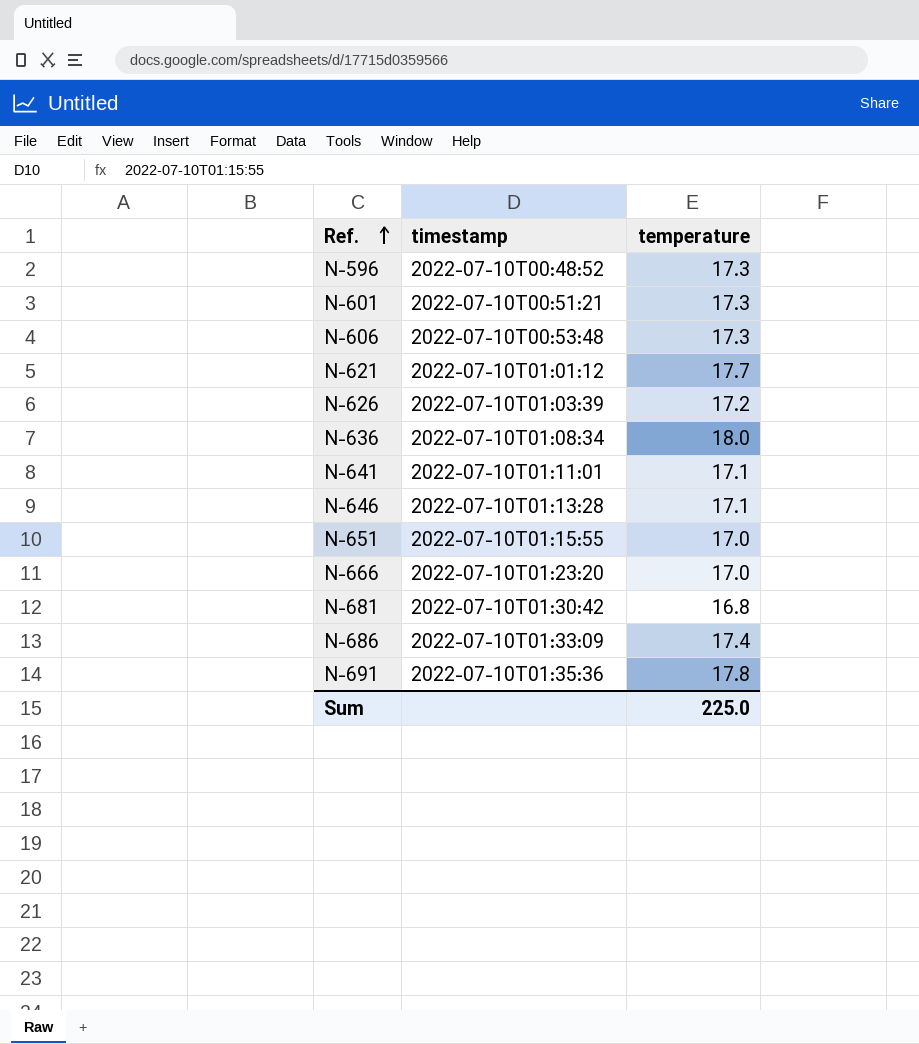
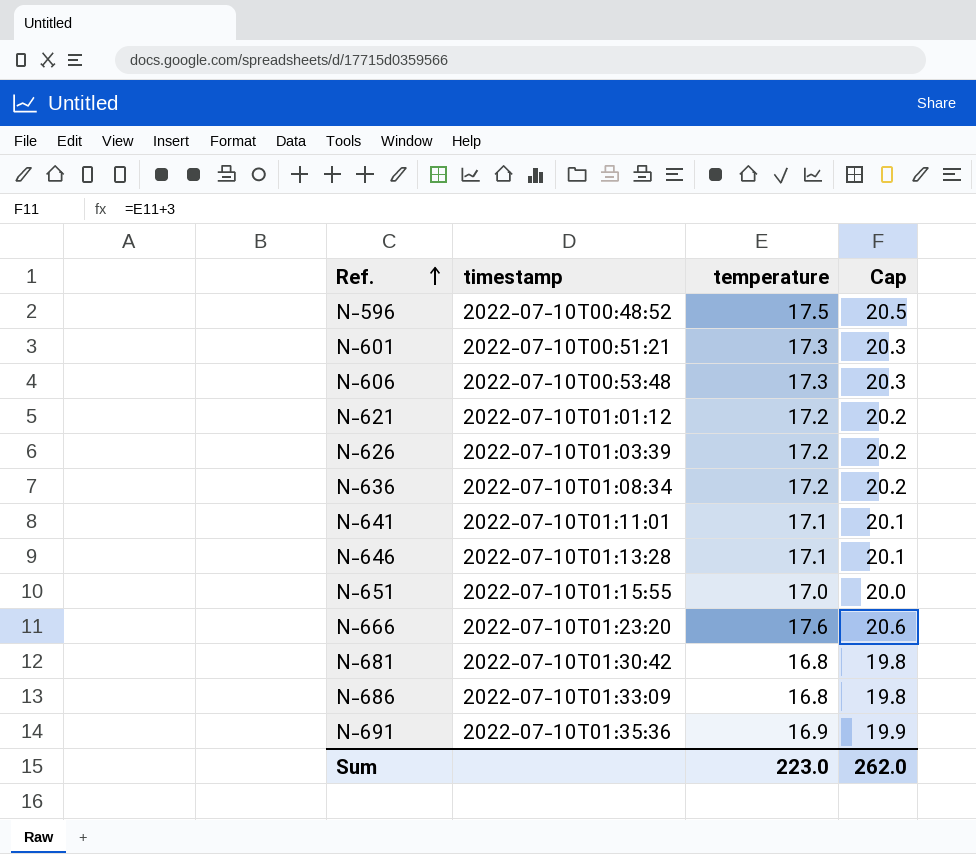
column Cap | formula: none -> [temperature] + 3
N-596 | temperature: 17.3 -> 17.5
N-621 | temperature: 17.7 -> 17.2
N-636 | temperature: 18.0 -> 17.2
N-666 | temperature: 17.0 -> 17.6
N-686 | temperature: 17.4 -> 16.8
N-691 | temperature: 17.8 -> 16.9
Sum | temperature: 225.0 -> 223.0

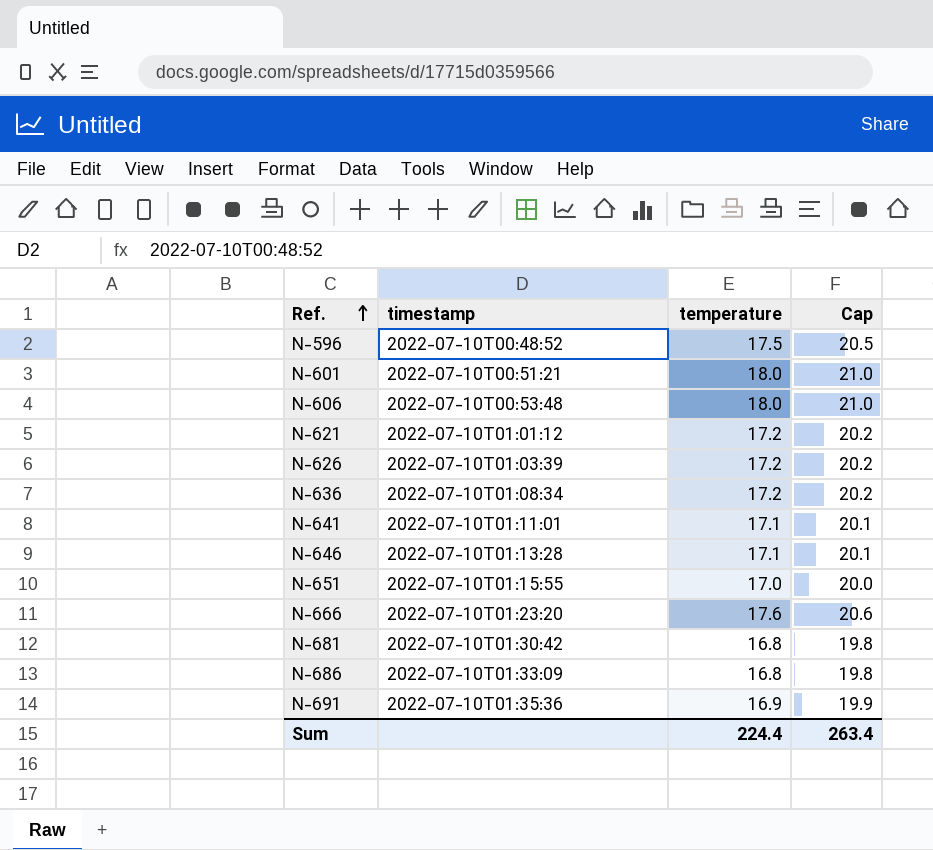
N-601 | temperature: 17.3 -> 18.0
N-601 | Cap: 20.3 -> 21.0
N-606 | temperature: 17.3 -> 18.0
N-606 | Cap: 20.3 -> 21.0
Sum | temperature: 223.0 -> 224.4
Sum | Cap: 262.0 -> 263.4

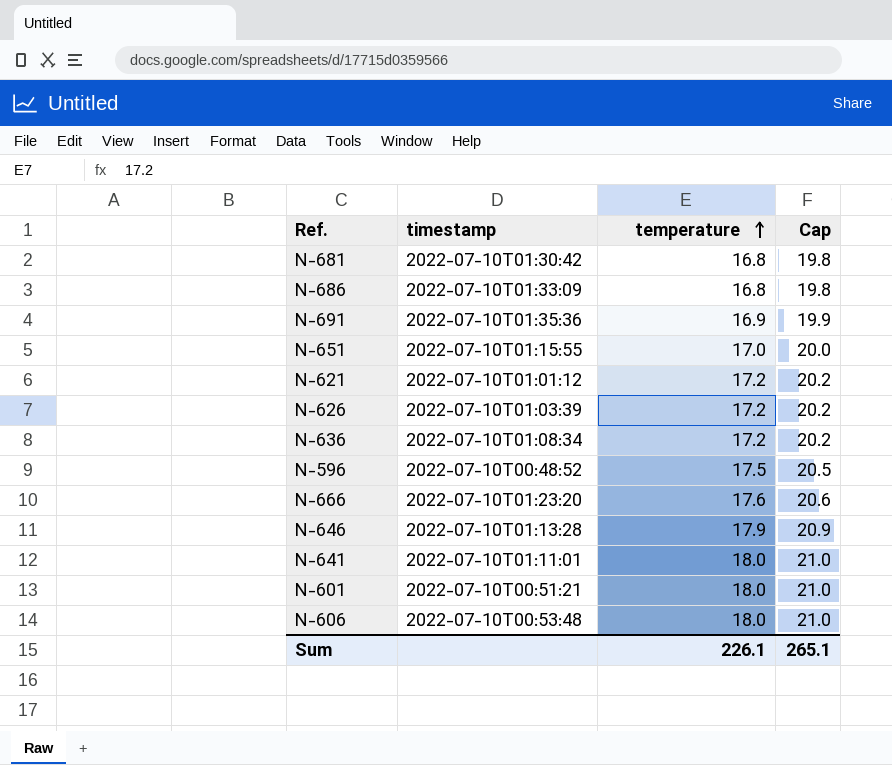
row order: Ref. ascending -> temperature ascending
N-646 | temperature: 17.1 -> 17.9
N-646 | Cap: 20.1 -> 20.9
N-641 | temperature: 17.1 -> 18.0
N-641 | Cap: 20.1 -> 21.0
Sum | temperature: 224.4 -> 226.1
Sum | Cap: 263.4 -> 265.1

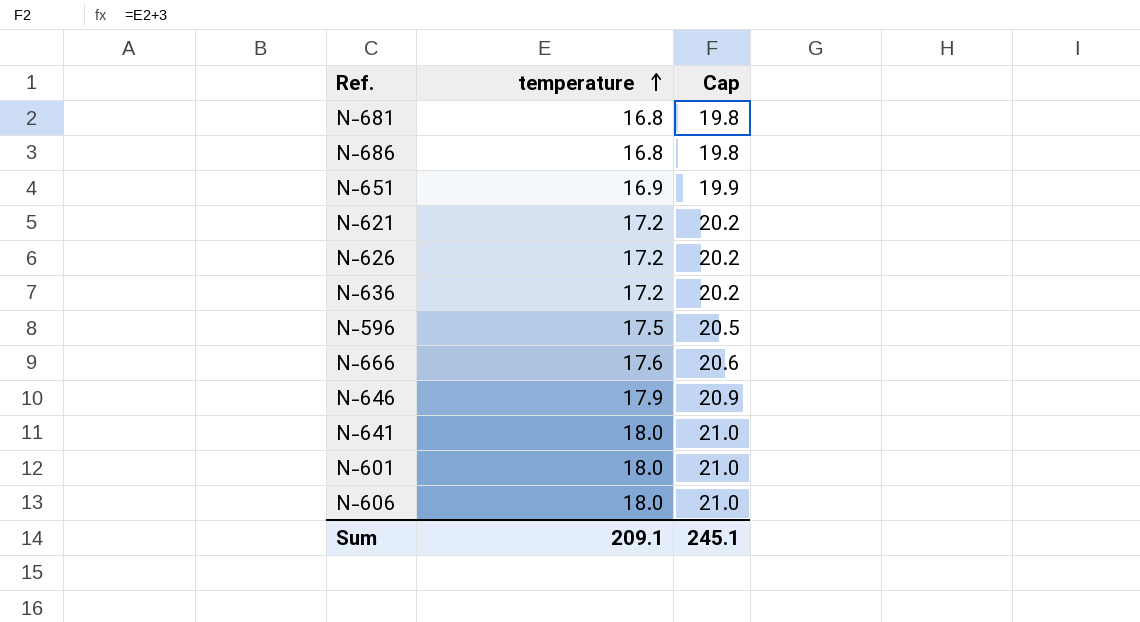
column timestamp | position: 2 -> none
row N-691: 2022-07-10T01:35:36 | 16.9 | 19.9 -> none
N-651 | temperature: 17.0 -> 16.9
N-651 | Cap: 20.0 -> 19.9
Sum | temperature: 226.1 -> 209.1
Sum | Cap: 265.1 -> 245.1

